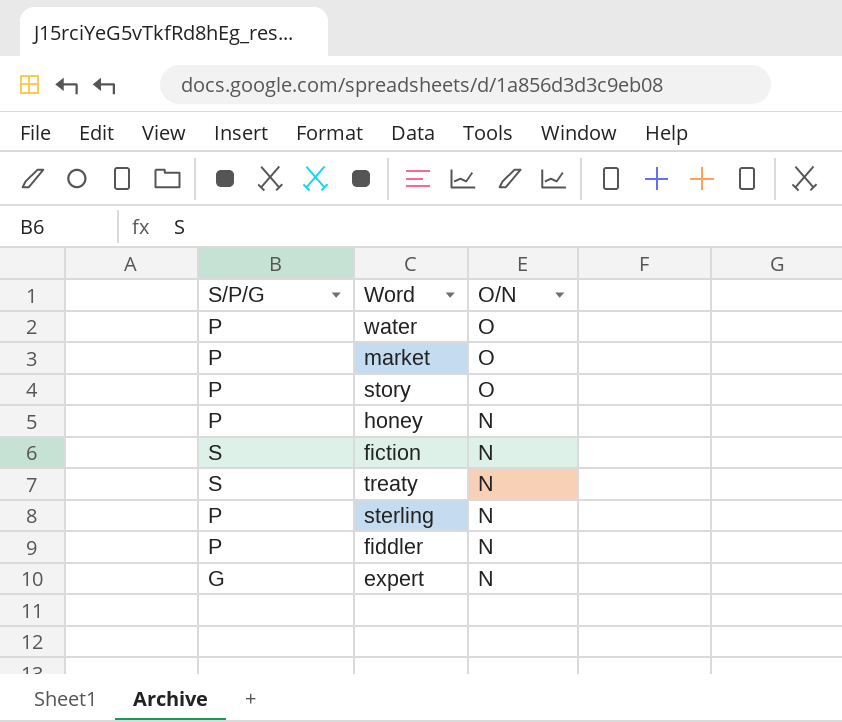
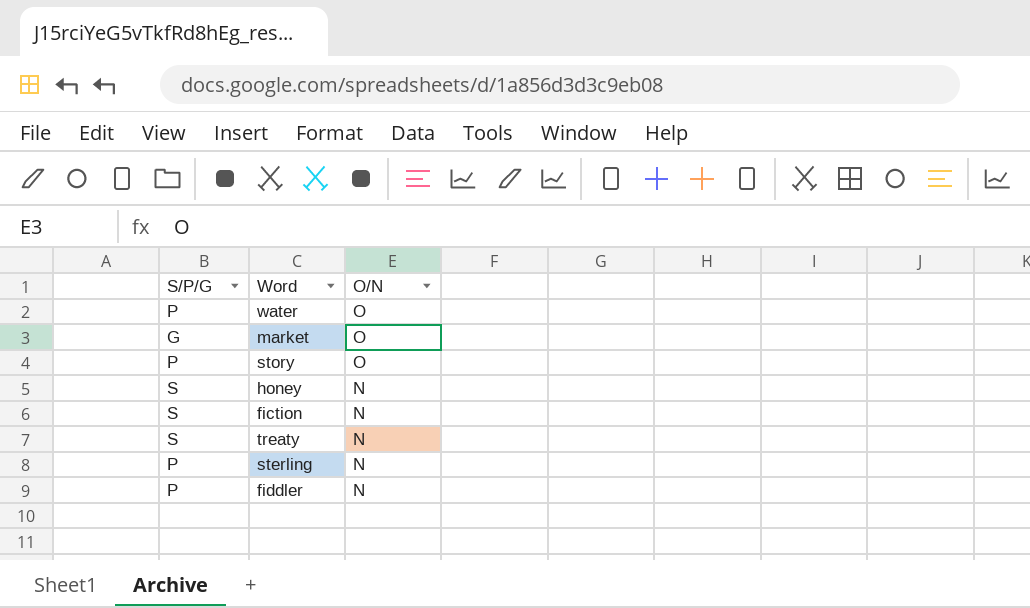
row expert: G | N -> none
market | S/P/G: P -> G
honey | S/P/G: P -> S

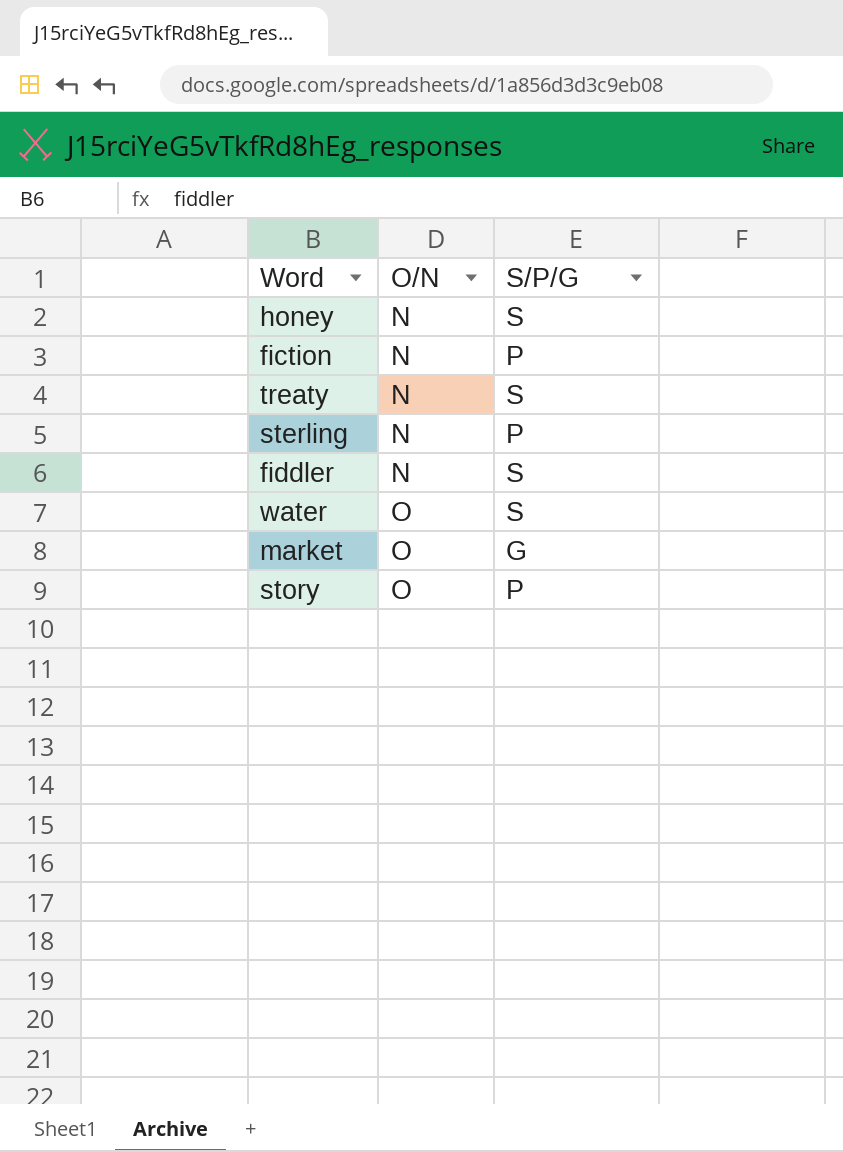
row order: O/N descending -> O/N ascending
column S/P/G | position: 1 -> 3
fiction | S/P/G: S -> P
fiddler | S/P/G: P -> S
water | S/P/G: P -> S

